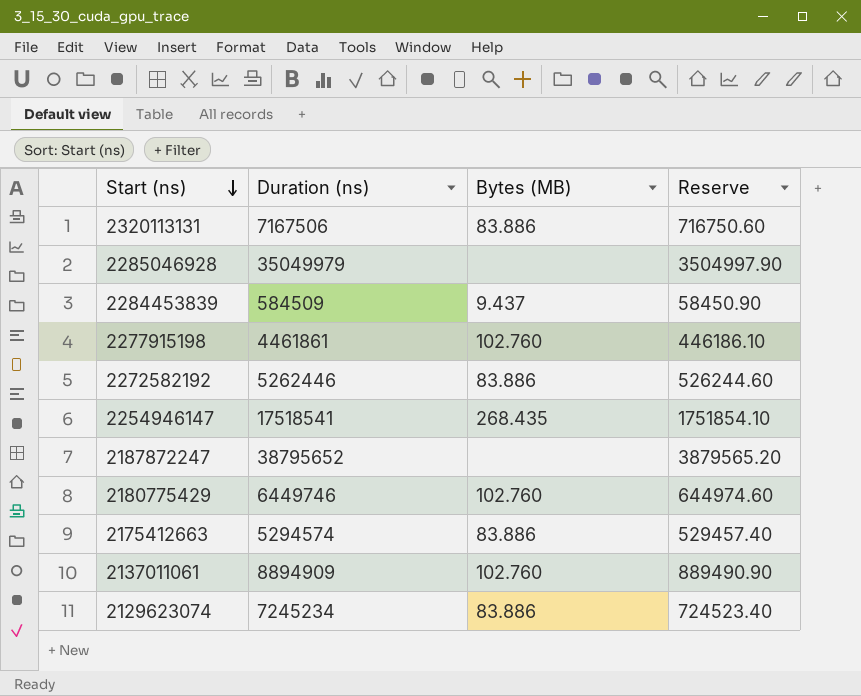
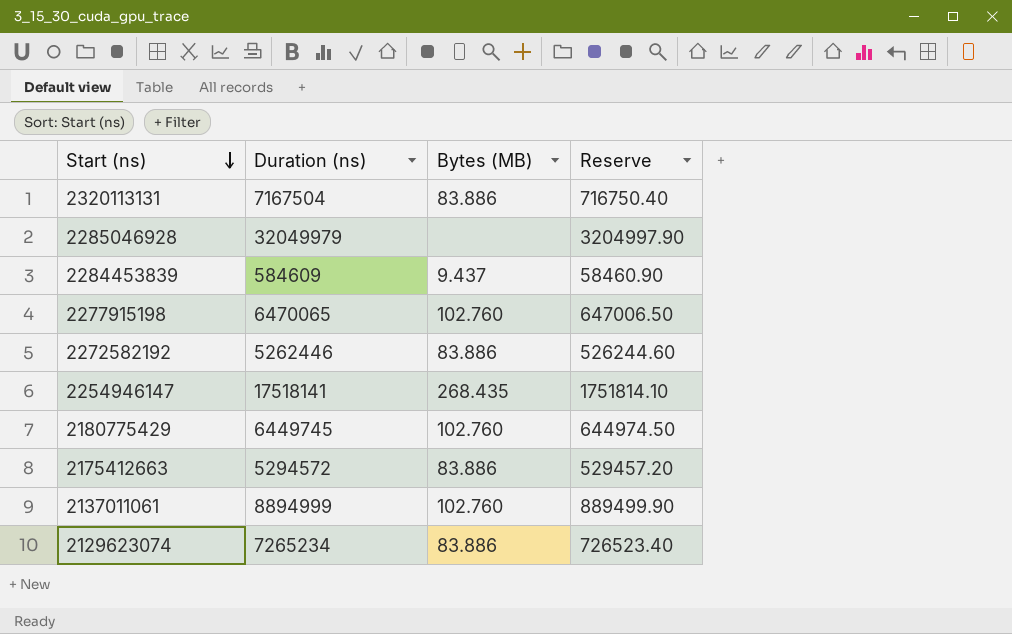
row 2187872247: 38795652 | none | 3879565.20 -> none
2320113131 | Duration (ns): 7167506 -> 7167504
2320113131 | Reserve: 716750.60 -> 716750.40
2285046928 | Duration (ns): 35049979 -> 32049979
2285046928 | Reserve: 3504997.90 -> 3204997.90
2284453839 | Duration (ns): 584509 -> 584609
2284453839 | Reserve: 58450.90 -> 58460.90
2277915198 | Duration (ns): 4461861 -> 6470065
2277915198 | Reserve: 446186.10 -> 647006.50
2254946147 | Duration (ns): 17518541 -> 17518141
2254946147 | Reserve: 1751854.10 -> 1751814.10
2180775429 | Duration (ns): 6449746 -> 6449745
2180775429 | Reserve: 644974.60 -> 644974.50
2175412663 | Duration (ns): 5294574 -> 5294572
2175412663 | Reserve: 529457.40 -> 529457.20
2137011061 | Duration (ns): 8894909 -> 8894999
2137011061 | Reserve: 889490.90 -> 889499.90
2129623074 | Duration (ns): 7245234 -> 7265234
2129623074 | Reserve: 724523.40 -> 726523.40

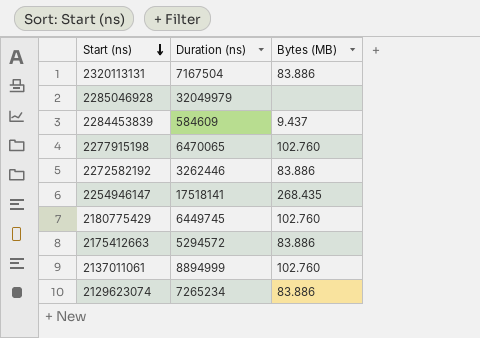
column Reserve | formula: [Duration (ns)] * 0.1 -> none
2272582192 | Duration (ns): 5262446 -> 3262446

